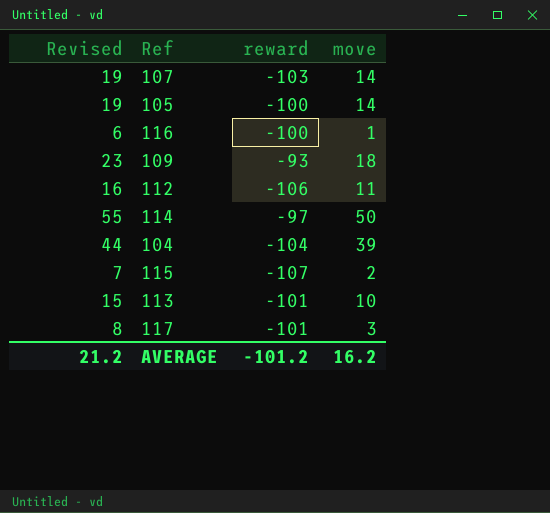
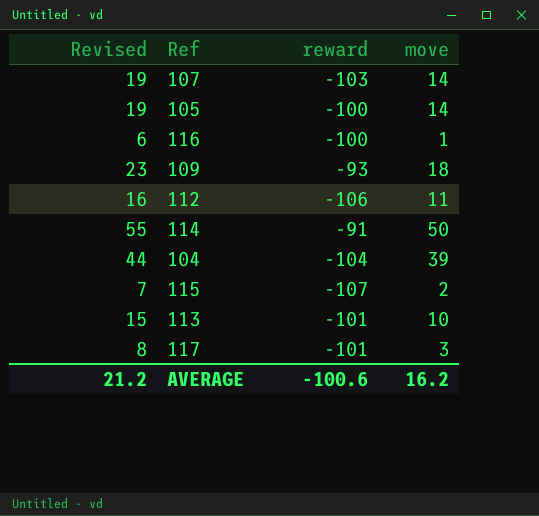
114 | reward: -97 -> -91
AVERAGE | reward: -101.2 -> -100.6

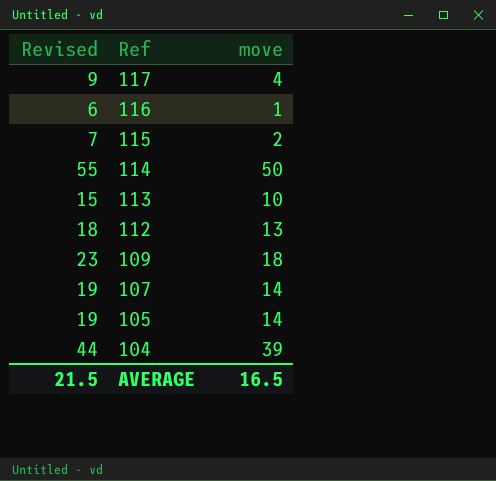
row order: none -> Ref descending
column reward | position: 3 -> none
117 | Revised: 8 -> 9
117 | move: 3 -> 4
112 | Revised: 16 -> 18
112 | move: 11 -> 13
AVERAGE | Revised: 21.2 -> 21.5
AVERAGE | move: 16.2 -> 16.5

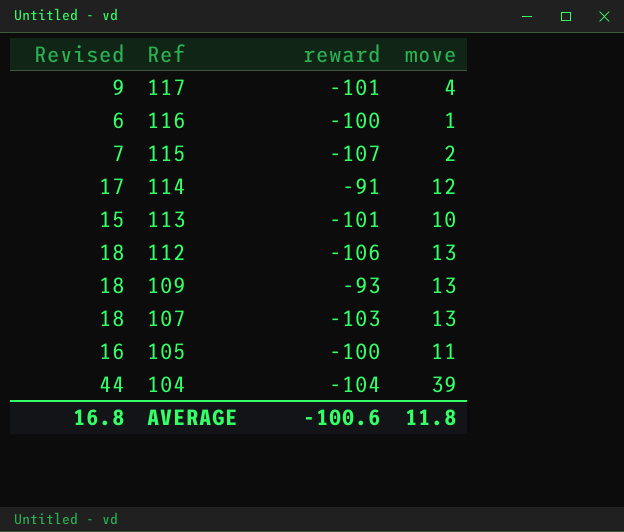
column reward | position: none -> 3
114 | Revised: 55 -> 17
114 | move: 50 -> 12
109 | Revised: 23 -> 18
109 | move: 18 -> 13
107 | Revised: 19 -> 18
107 | move: 14 -> 13
105 | Revised: 19 -> 16
105 | move: 14 -> 11
AVERAGE | Revised: 21.5 -> 16.8
AVERAGE | move: 16.5 -> 11.8

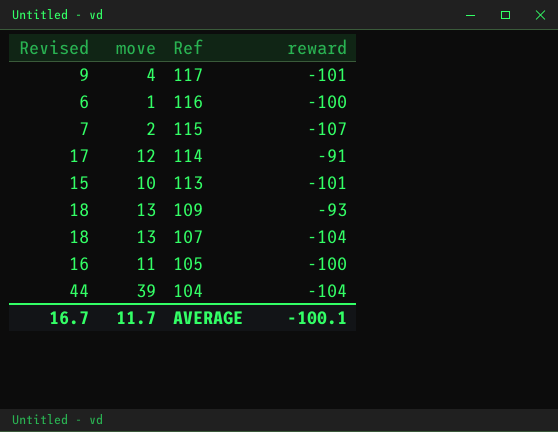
column move | position: 4 -> 2
row 112: 18 | -106 | 13 -> none
107 | reward: -103 -> -104
AVERAGE | Revised: 16.8 -> 16.7
AVERAGE | move: 11.8 -> 11.7
AVERAGE | reward: -100.6 -> -100.1

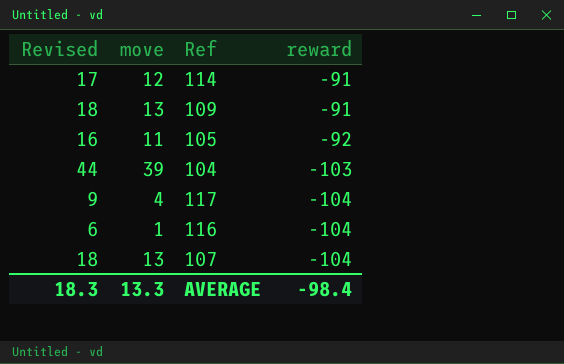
row order: Ref descending -> reward descending
row 115: 7 | 2 | -107 -> none
row 113: 15 | 10 | -101 -> none
109 | reward: -93 -> -91
105 | reward: -100 -> -92
104 | reward: -104 -> -103
117 | reward: -101 -> -104
116 | reward: -100 -> -104
AVERAGE | Revised: 16.7 -> 18.3
AVERAGE | move: 11.7 -> 13.3
AVERAGE | reward: -100.1 -> -98.4

